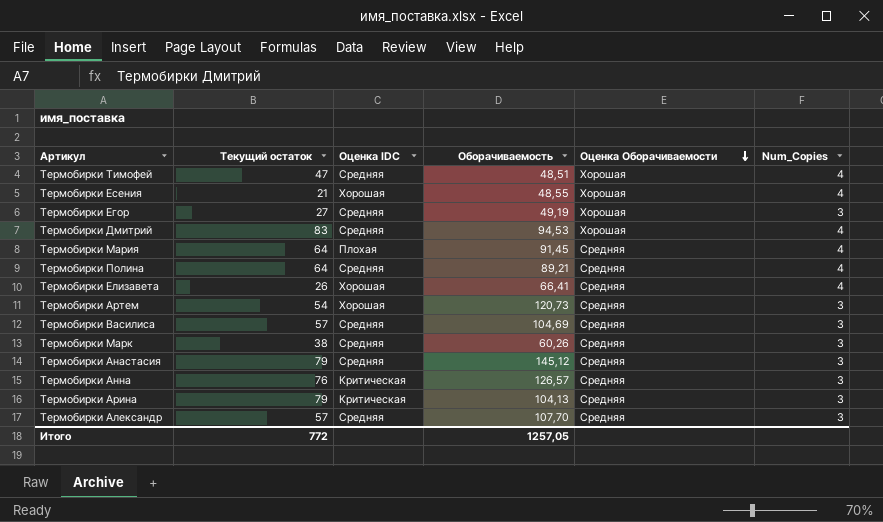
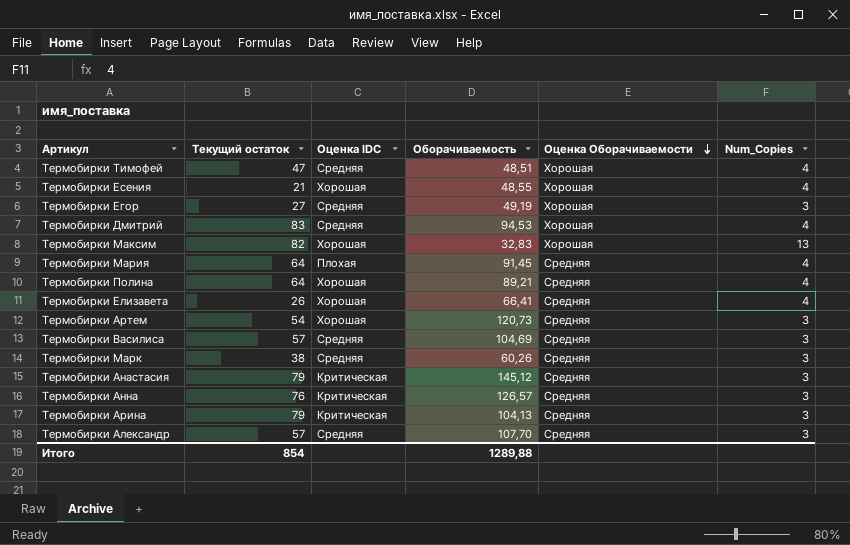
row Термобирки Максим: none -> 82 | Хорошая | 32,83 | Хорошая | 13
Термобирки Полина | Оценка IDC: Средняя -> Хорошая
Термобирки Анастасия | Оценка IDC: Средняя -> Критическая
Итого | Текущий остаток: 772 -> 854
Итого | Оборачиваемость: 1257,05 -> 1289,88

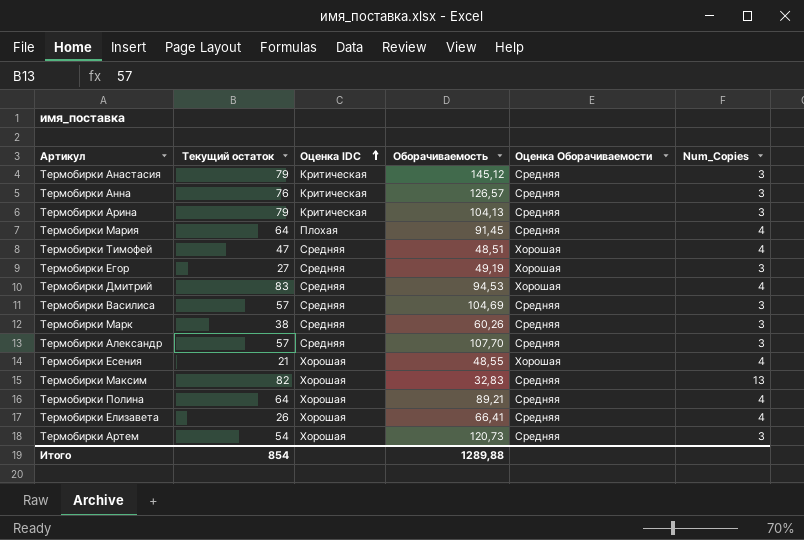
row order: Оценка Оборачиваемости descending -> Оценка IDC ascending
Термобирки Максим | Оценка Оборачиваемости: Хорошая -> Средняя

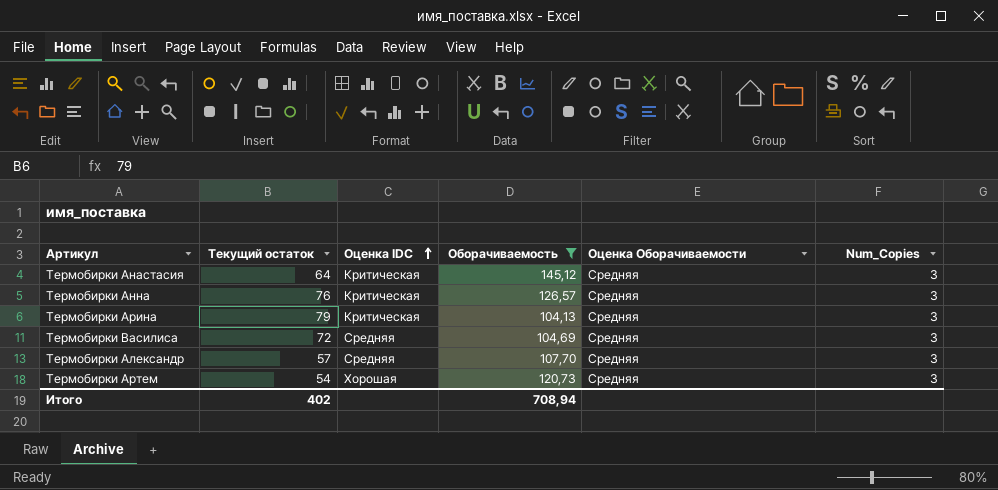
filter: none -> Оборачиваемость >= 104,13
Термобирки Анастасия | Текущий остаток: 79 -> 64
Термобирки Василиса | Текущий остаток: 57 -> 72
Итого | Текущий остаток: 854 -> 402
Итого | Оборачиваемость: 1289,88 -> 708,94

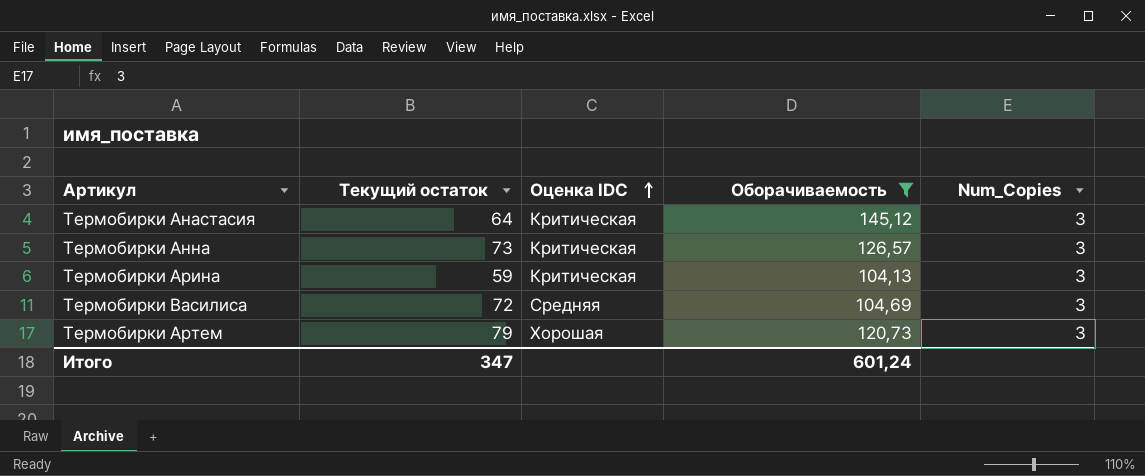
column Оценка Оборачиваемости | position: 5 -> none
row Термобирки Александр: 57 | Средняя | 107,70 | Средняя | 3 -> none
Термобирки Анна | Текущий остаток: 76 -> 73
Термобирки Арина | Текущий остаток: 79 -> 59
Термобирки Артем | Текущий остаток: 54 -> 79
Итого | Текущий остаток: 402 -> 347
Итого | Оборачиваемость: 708,94 -> 601,24

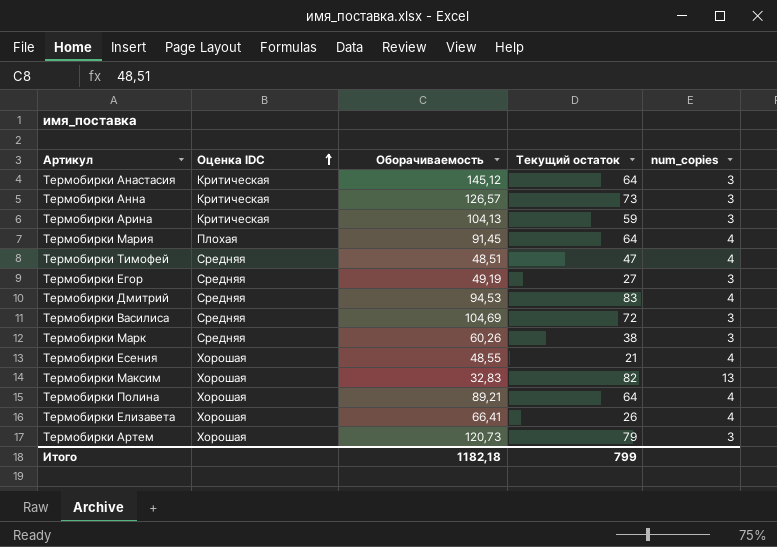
filter: Оборачиваемость >= 104,13 -> none
column Текущий остаток | position: 2 -> 4
column name: Num_Copies -> num_copies
Итого | Оборачиваемость: 601,24 -> 1182,18
Итого | Текущий остаток: 347 -> 799

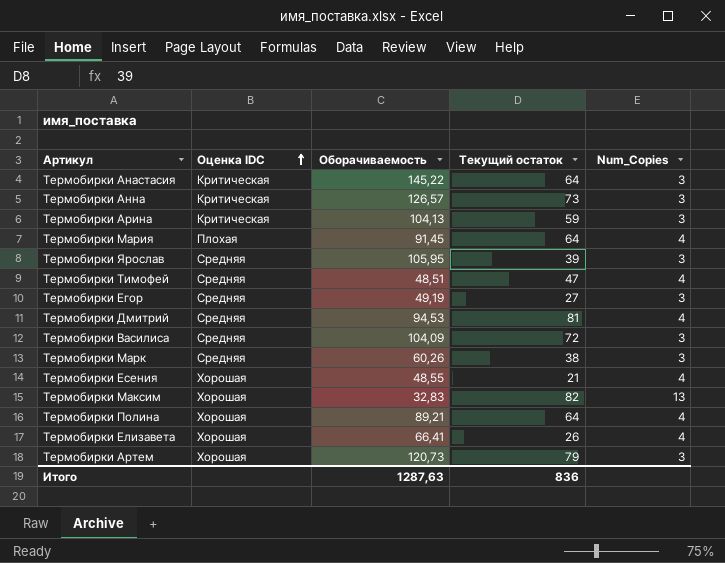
column name: num_copies -> Num_Copies
Термобирки Анастасия | Оборачиваемость: 145,12 -> 145,22
row Термобирки Ярослав: none -> Средняя | 105,95 | 39 | 3
Термобирки Дмитрий | Текущий остаток: 83 -> 81
Термобирки Василиса | Оборачиваемость: 104,69 -> 104,09
Итого | Оборачиваемость: 1182,18 -> 1287,63
Итого | Текущий остаток: 799 -> 836

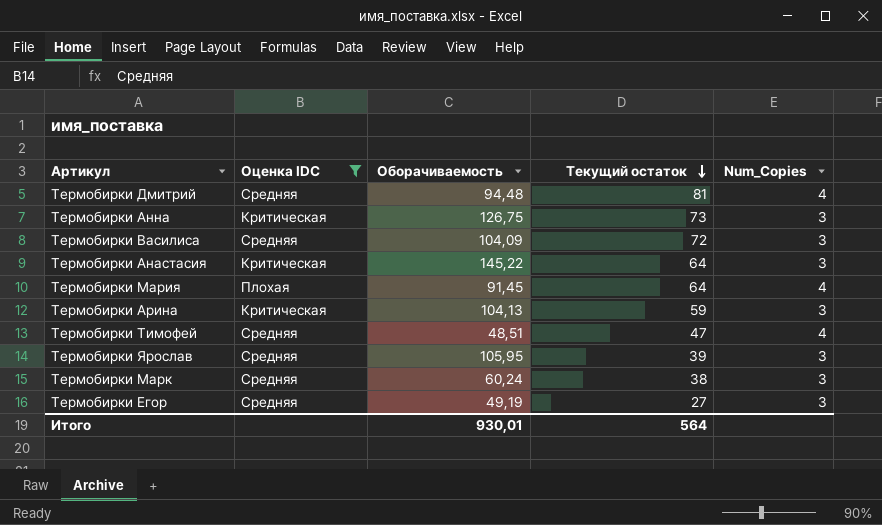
filter: none -> Оценка IDC != Хорошая
row order: Оценка IDC ascending -> Текущий остаток descending
Термобирки Дмитрий | Оборачиваемость: 94,53 -> 94,48
Термобирки Анна | Оборачиваемость: 126,57 -> 126,75
Термобирки Марк | Оборачиваемость: 60,26 -> 60,24
Итого | Оборачиваемость: 1287,63 -> 930,01
Итого | Текущий остаток: 836 -> 564

